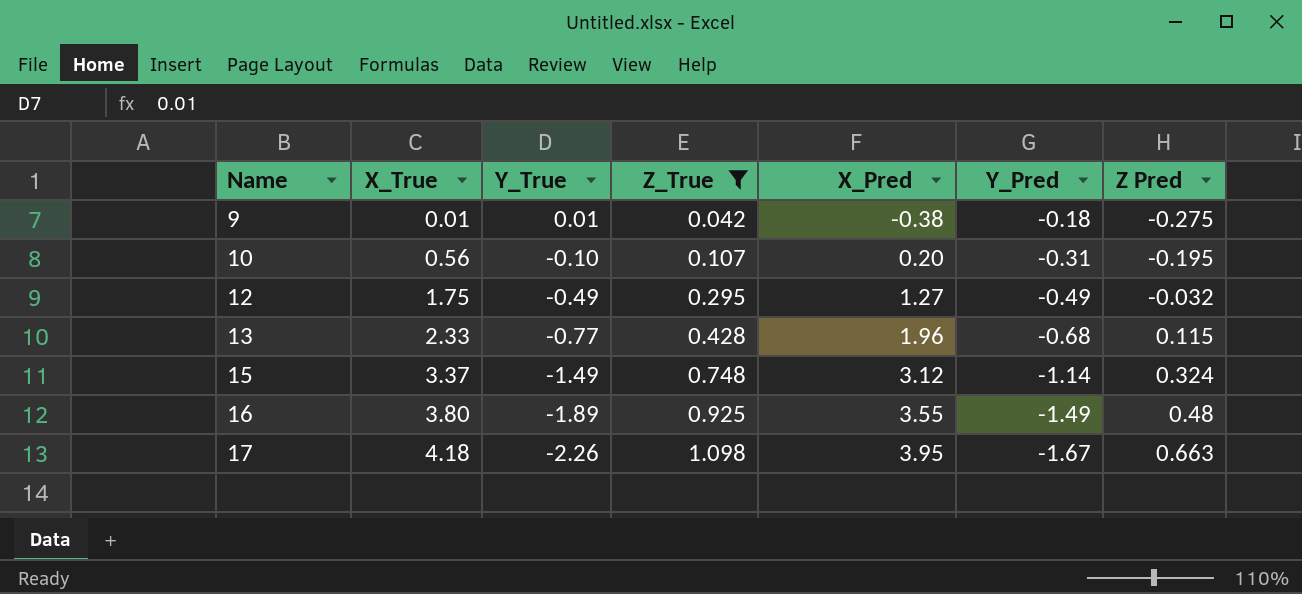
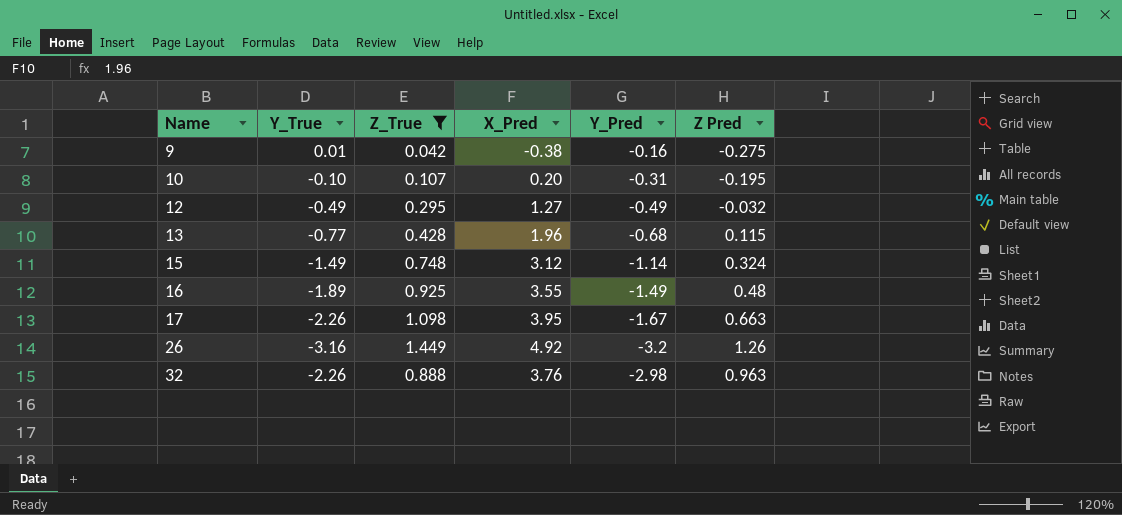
column X_True | position: 2 -> none
9 | Y_Pred: -0.18 -> -0.16
row 26: none -> -3.16 | 1.449 | 4.92 | -3.2 | 1.26
row 32: none -> -2.26 | 0.888 | 3.76 | -2.98 | 0.963

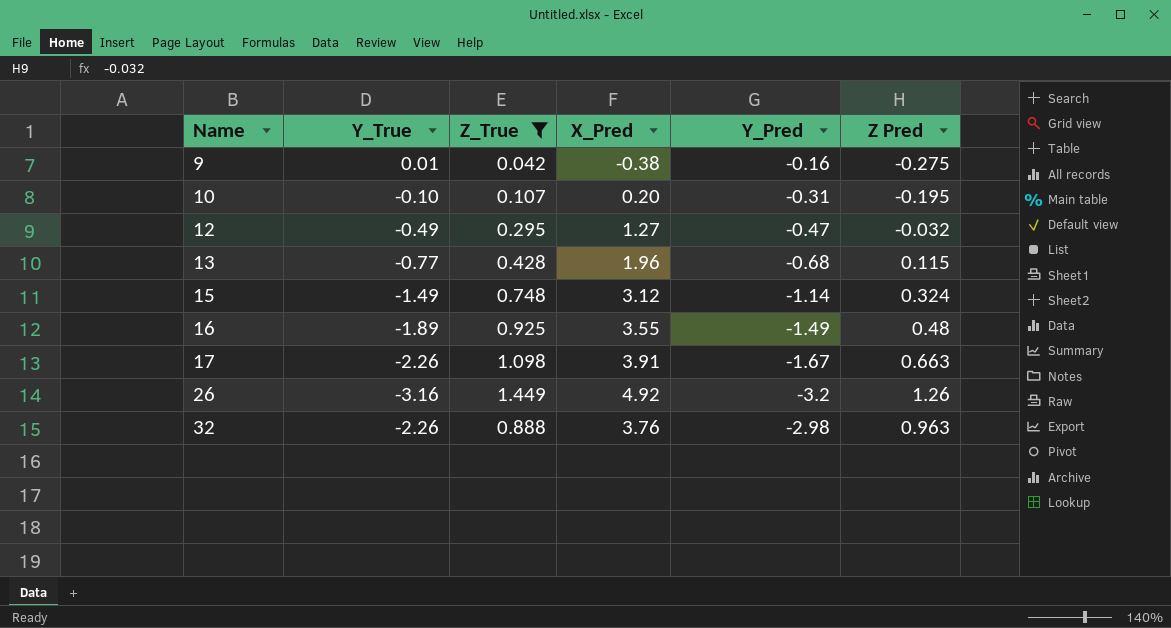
12 | Y_Pred: -0.49 -> -0.47
17 | X_Pred: 3.95 -> 3.91

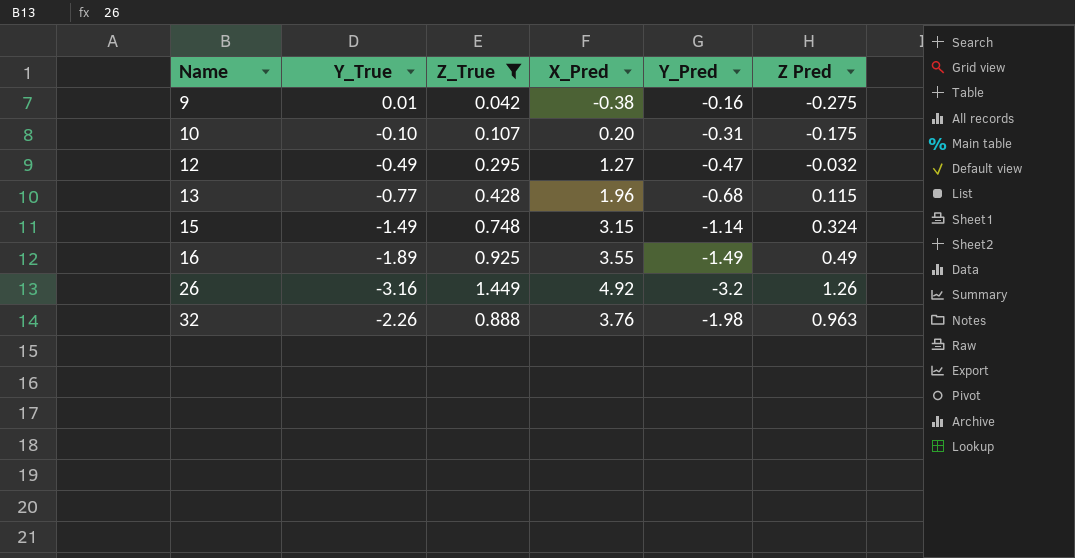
row 17: -2.26 | 1.098 | 3.91 | -1.67 | 0.663 -> none
10 | Z Pred: -0.195 -> -0.175
15 | X_Pred: 3.12 -> 3.15
16 | Z Pred: 0.48 -> 0.49
32 | Y_Pred: -2.98 -> -1.98

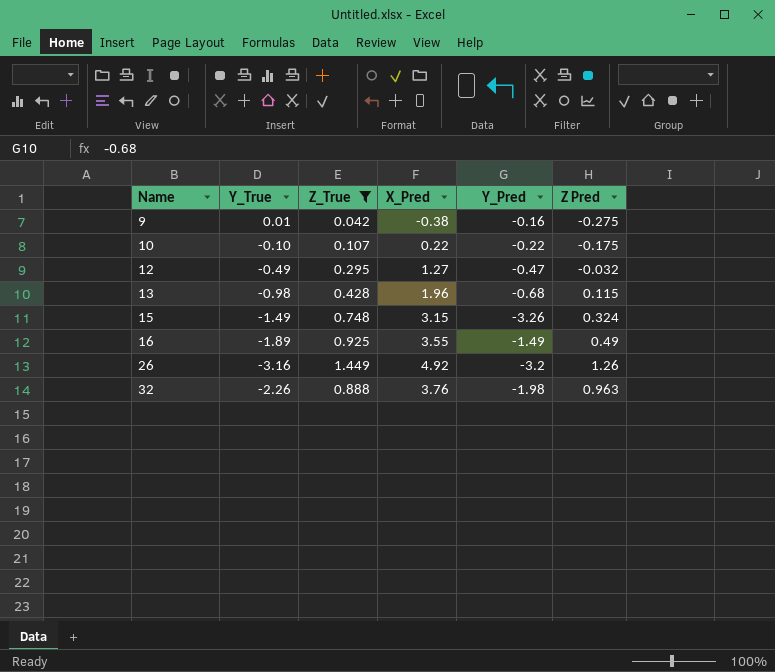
10 | X_Pred: 0.20 -> 0.22
10 | Y_Pred: -0.31 -> -0.22
13 | Y_True: -0.77 -> -0.98
15 | Y_Pred: -1.14 -> -3.26

